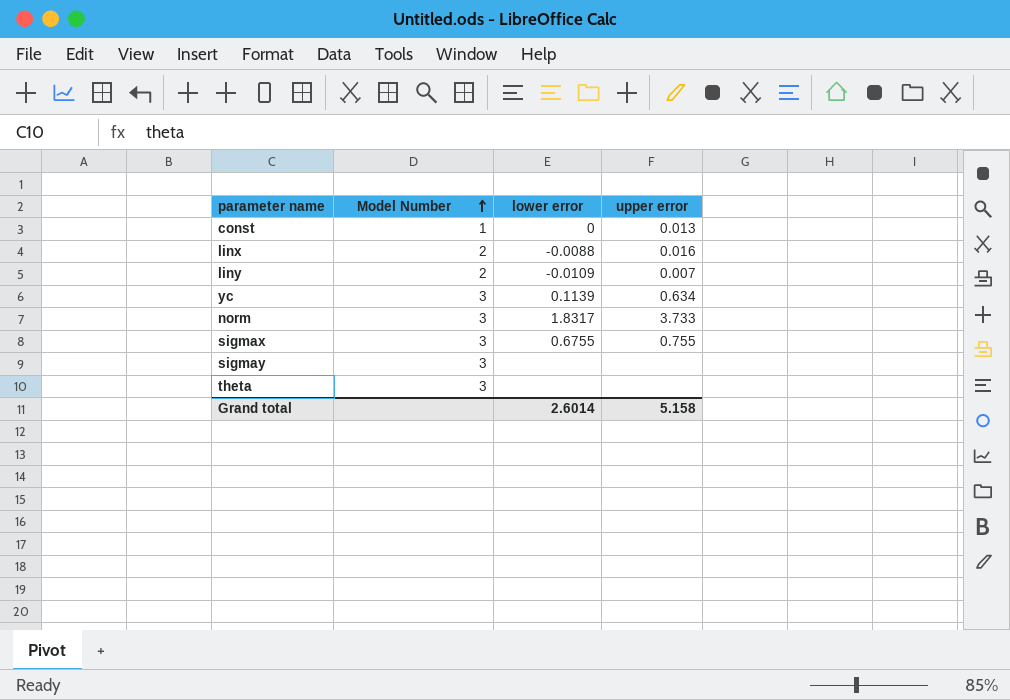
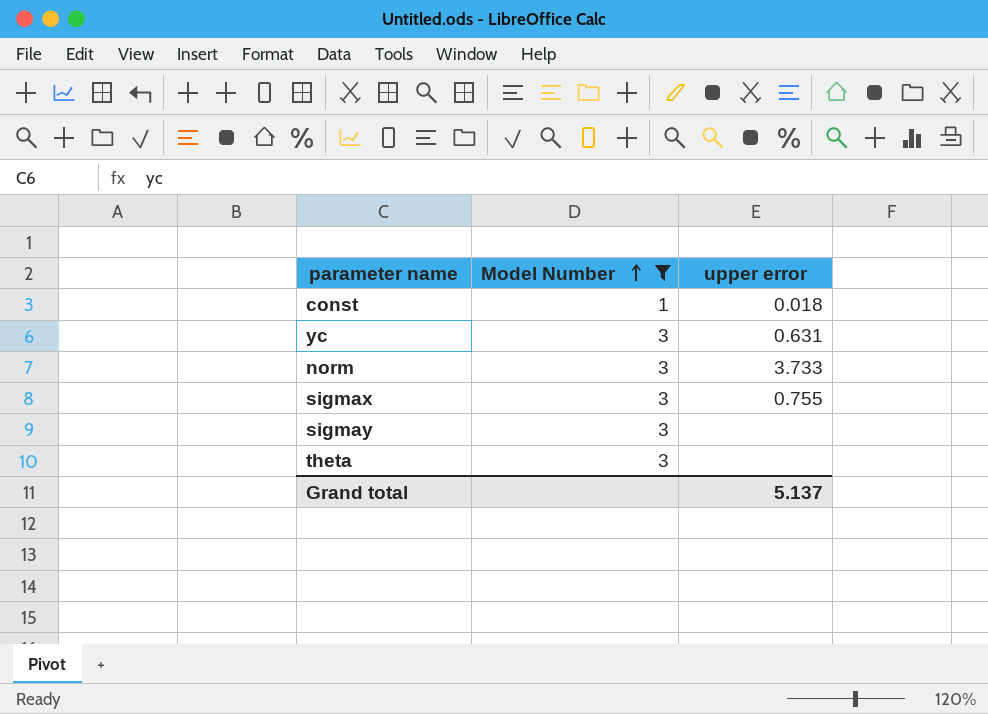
filter: none -> Model Number != 2
column lower error | position: 3 -> none
const | upper error: 0.013 -> 0.018
yc | upper error: 0.634 -> 0.631
Grand total | upper error: 5.158 -> 5.137

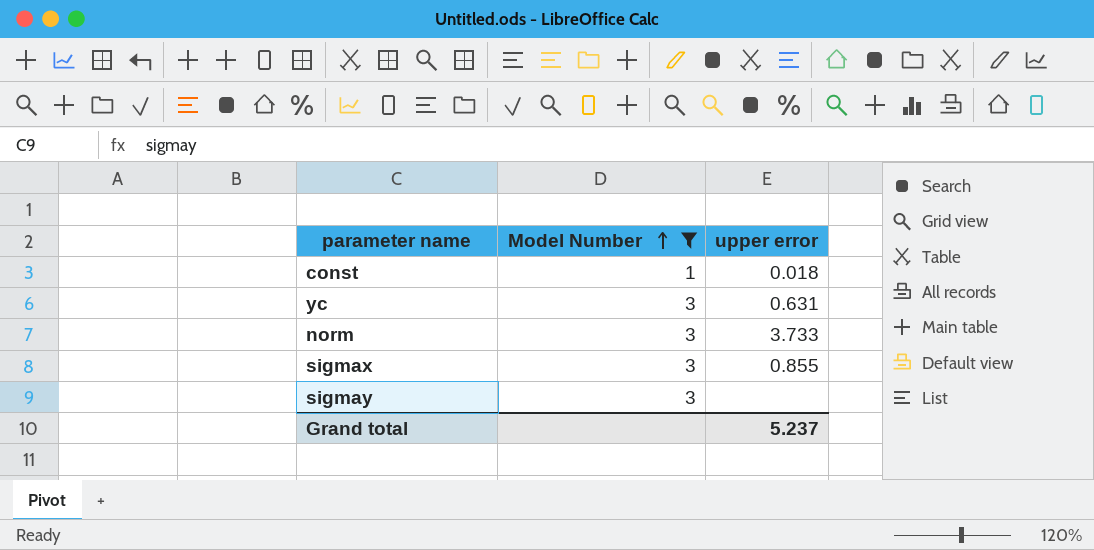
row theta: 3 | none -> none
sigmax | upper error: 0.755 -> 0.855
Grand total | upper error: 5.137 -> 5.237

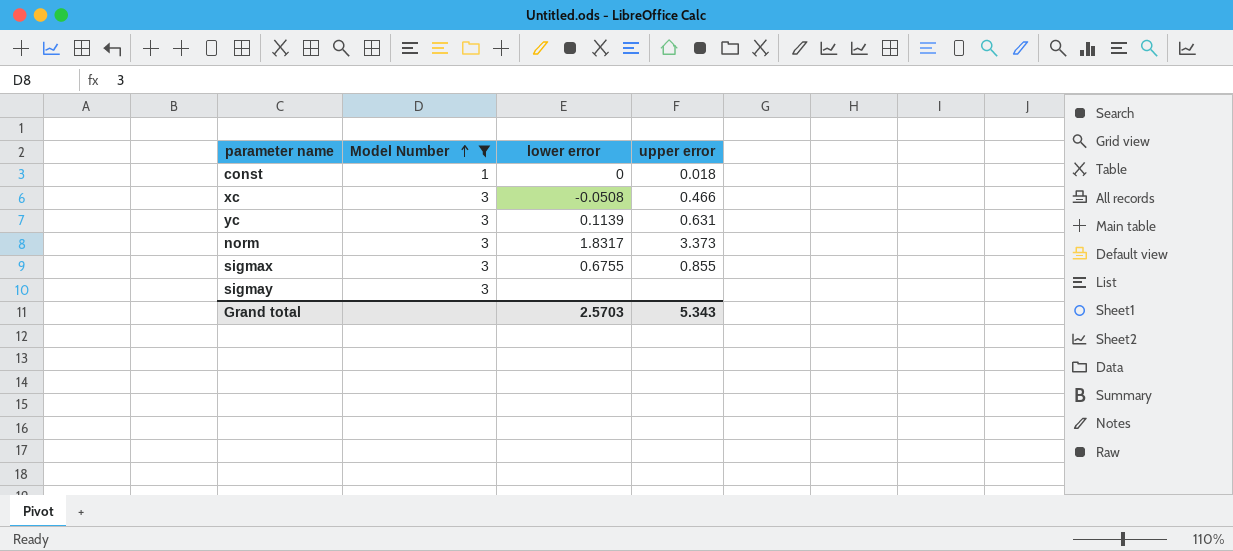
column lower error | position: none -> 3
row xc: none -> 3 | -0.0508 | 0.466
norm | upper error: 3.733 -> 3.373
Grand total | upper error: 5.237 -> 5.343

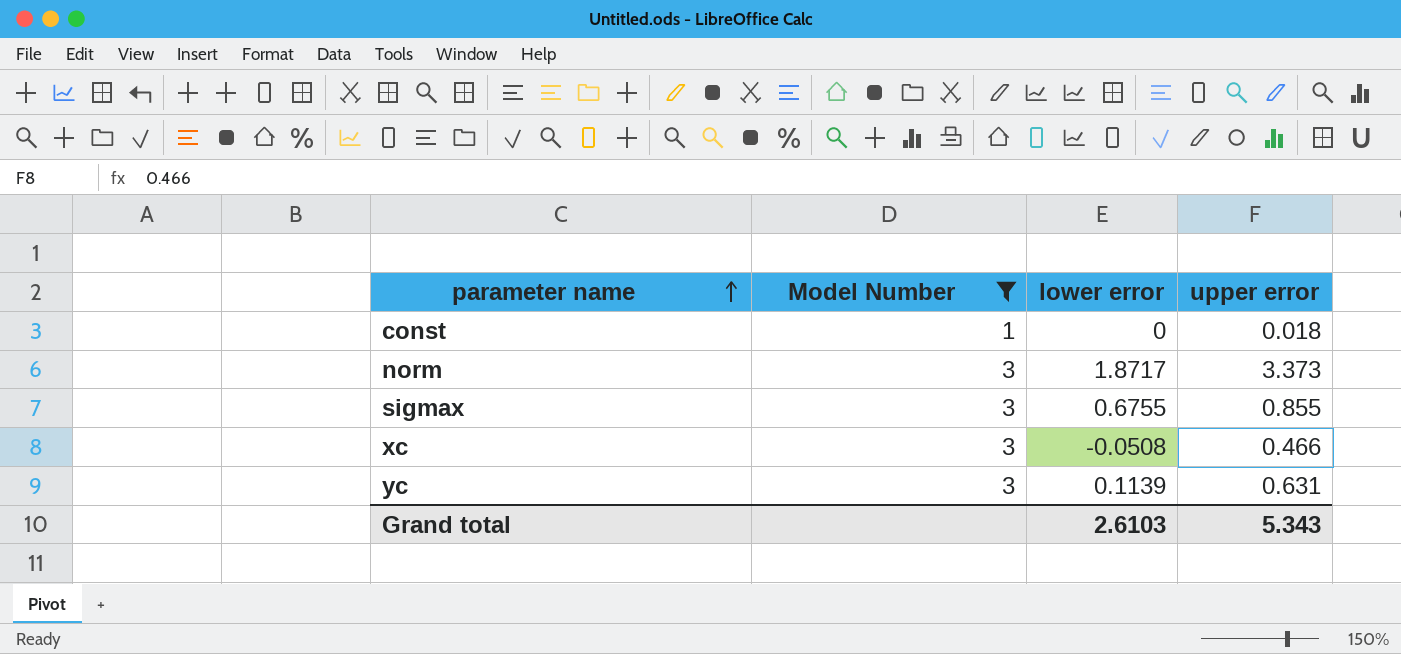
row order: Model Number ascending -> parameter name ascending
row sigmay: 3 | none | none -> none
norm | lower error: 1.8317 -> 1.8717
Grand total | lower error: 2.5703 -> 2.6103

